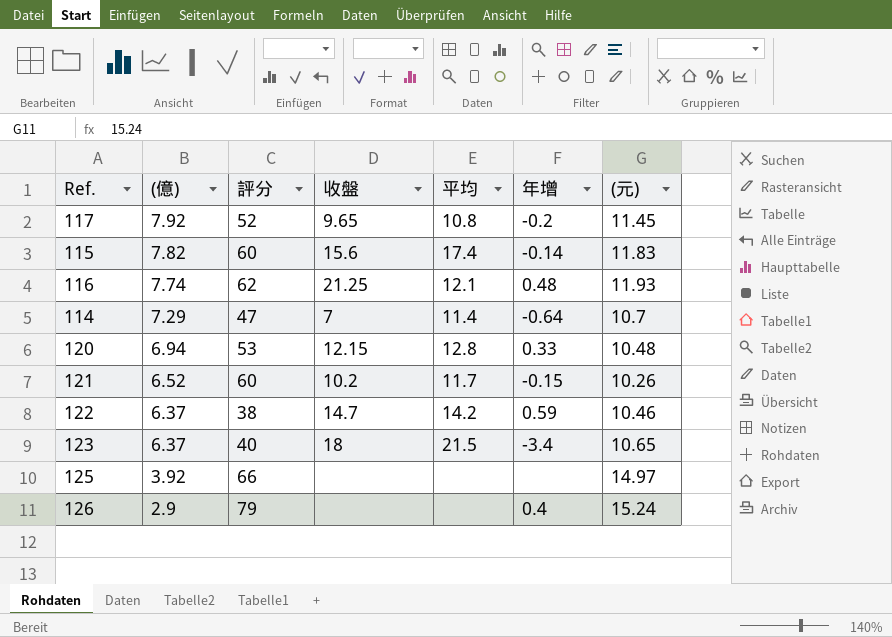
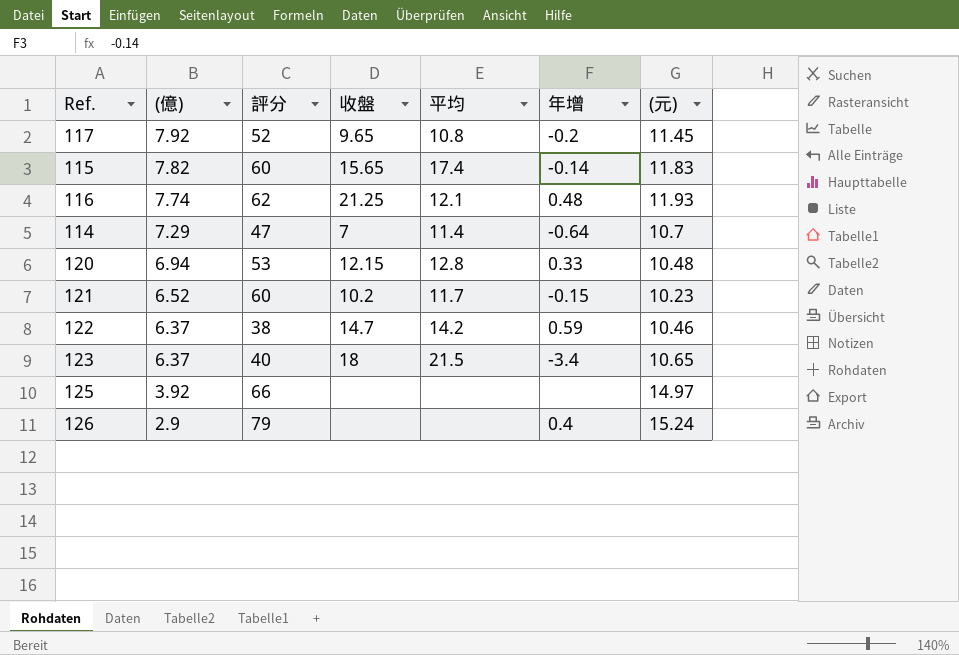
115 | 收盤: 15.6 -> 15.65
121 | (元): 10.26 -> 10.23

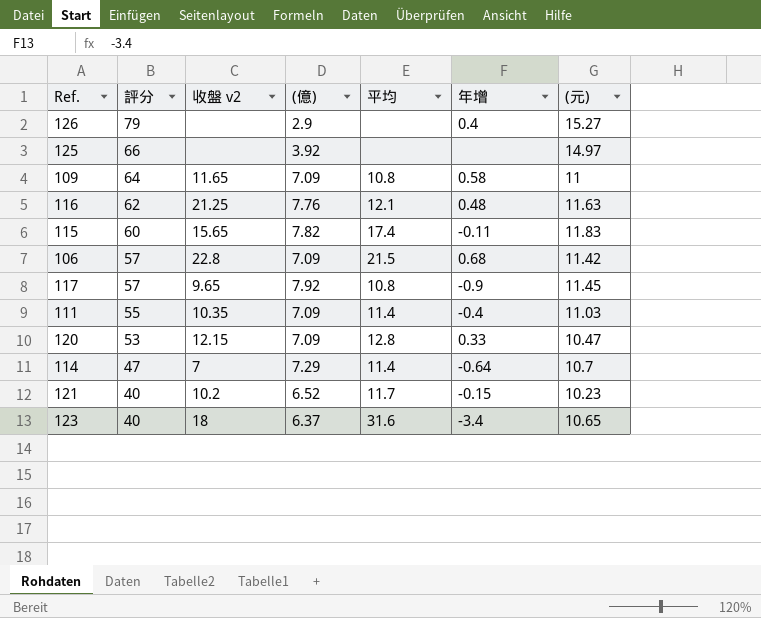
row order: (億) descending -> 評分 descending
column name: 收盤 -> 收盤 v2
column (億) | position: 2 -> 4
row 122: 6.37 | 38 | 14.7 | 14.2 | 0.59 | 10.46 -> none
126 | (元): 15.24 -> 15.27
row 109: none -> 64 | 11.65 | 7.09 | 10.8 | 0.58 | 11
116 | (億): 7.74 -> 7.76
116 | (元): 11.93 -> 11.63
115 | 年增: -0.14 -> -0.11
row 106: none -> 57 | 22.8 | 7.09 | 21.5 | 0.68 | 11.42
117 | 評分: 52 -> 57
117 | 年增: -0.2 -> -0.9
row 111: none -> 55 | 10.35 | 7.09 | 11.4 | -0.4 | 11.03
120 | (億): 6.94 -> 7.09
120 | (元): 10.48 -> 10.47
121 | 評分: 60 -> 40
123 | 平均: 21.5 -> 31.6

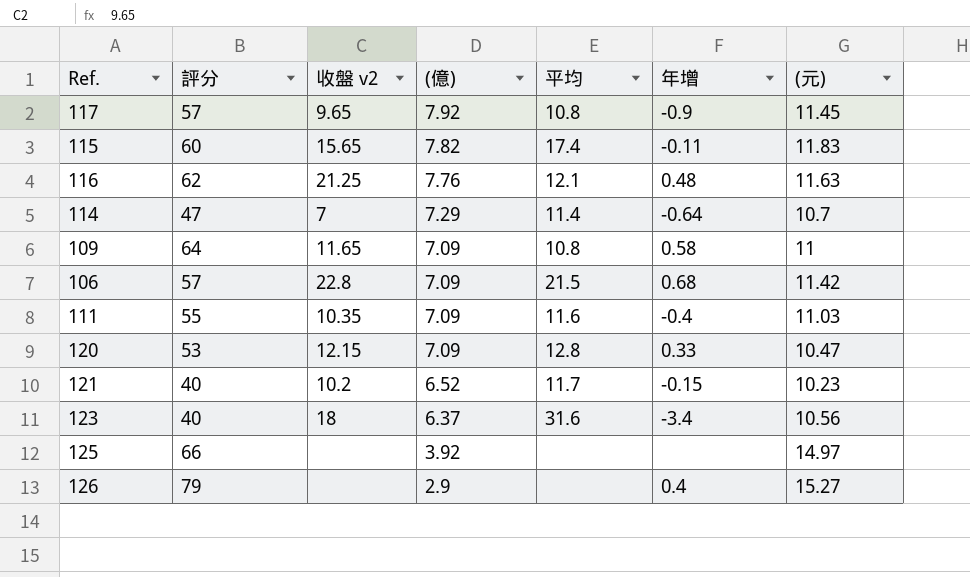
row order: 評分 descending -> (億) descending
111 | 平均: 11.4 -> 11.6
123 | (元): 10.65 -> 10.56

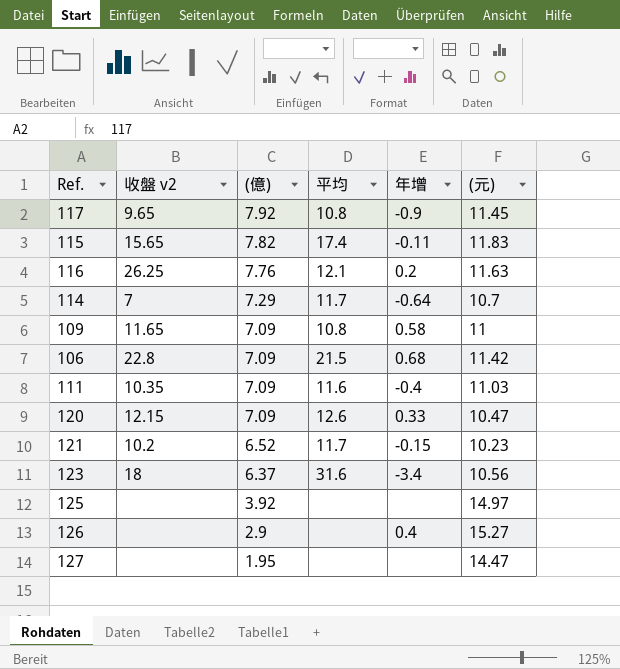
column 評分 | position: 2 -> none
116 | 收盤 v2: 21.25 -> 26.25
116 | 年增: 0.48 -> 0.2
114 | 平均: 11.4 -> 11.7
120 | 平均: 12.8 -> 12.6
row 127: none -> none | 1.95 | none | none | 14.47

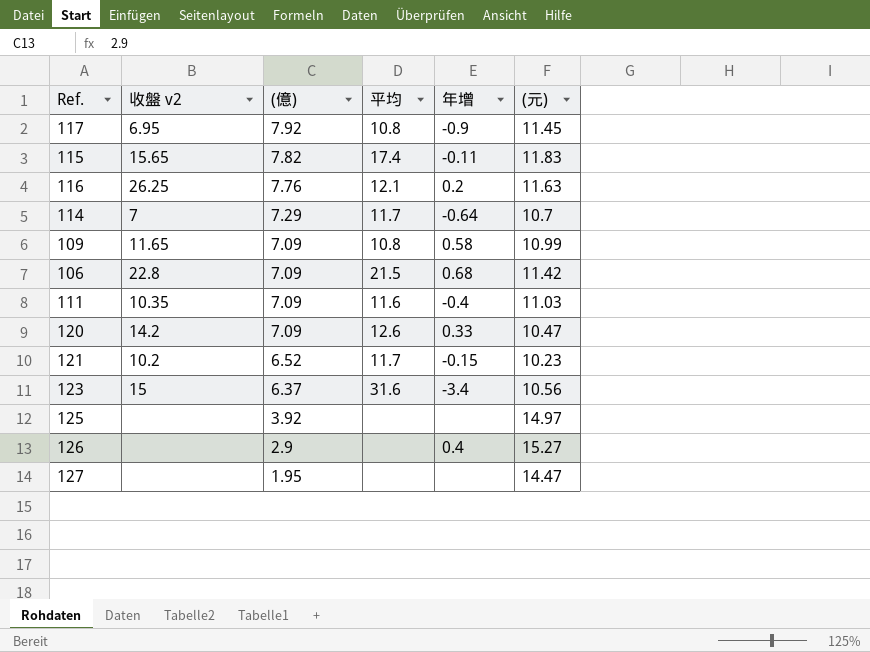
117 | 收盤 v2: 9.65 -> 6.95
109 | (元): 11 -> 10.99
120 | 收盤 v2: 12.15 -> 14.2
123 | 收盤 v2: 18 -> 15

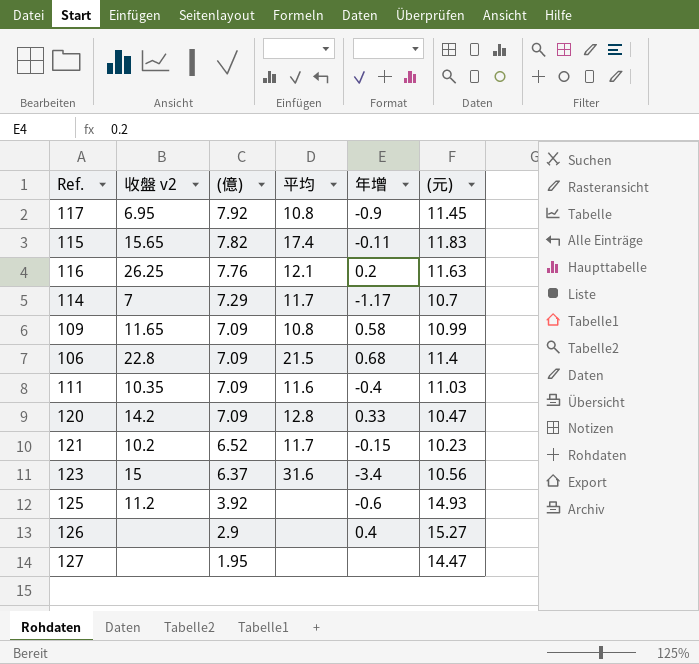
114 | 年增: -0.64 -> -1.17
106 | (元): 11.42 -> 11.4
120 | 平均: 12.6 -> 12.8
125 | 收盤 v2: none -> 11.2
125 | 年增: none -> -0.6
125 | (元): 14.97 -> 14.93

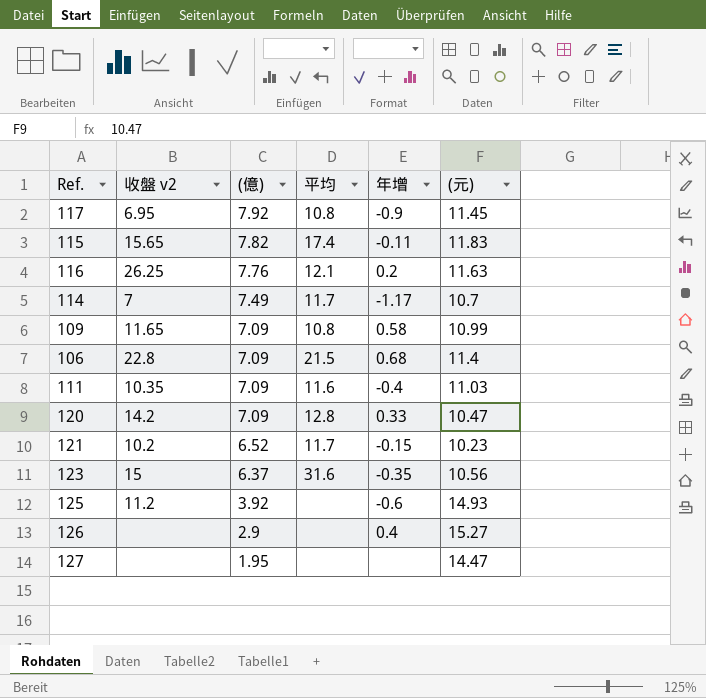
114 | (億): 7.29 -> 7.49
123 | 年增: -3.4 -> -0.35

